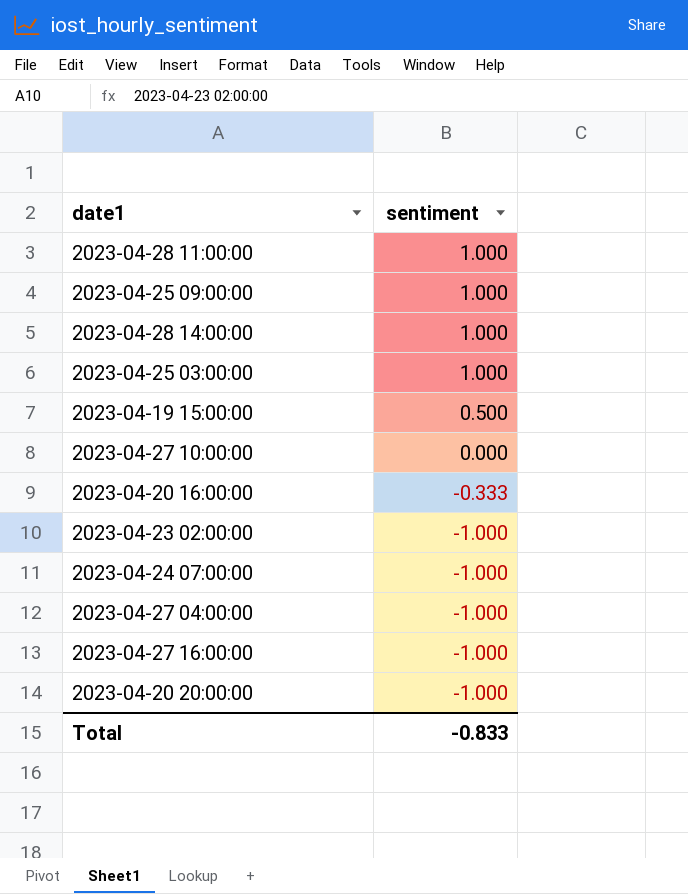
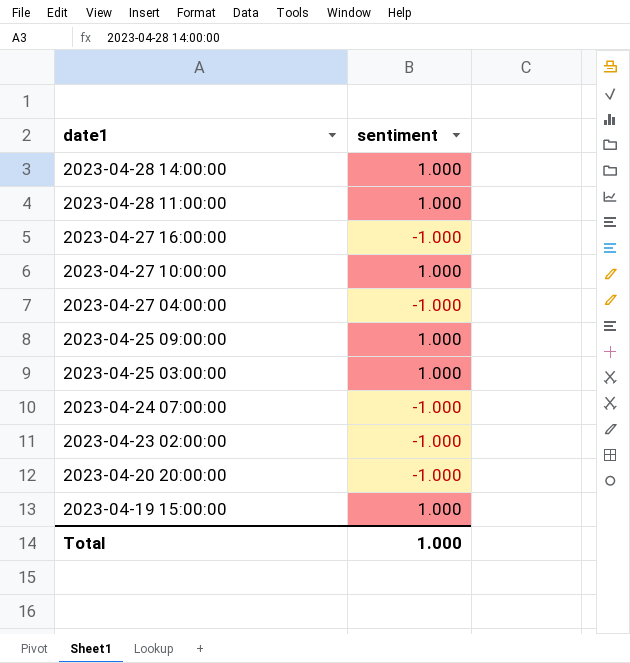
row order: sentiment descending -> date1 descending
row 2023-04-20 16:00:00: -0.333 -> none
2023-04-27 10:00:00 | sentiment: 0.000 -> 1.000
2023-04-19 15:00:00 | sentiment: 0.500 -> 1.000
Total | sentiment: -0.833 -> 1.000

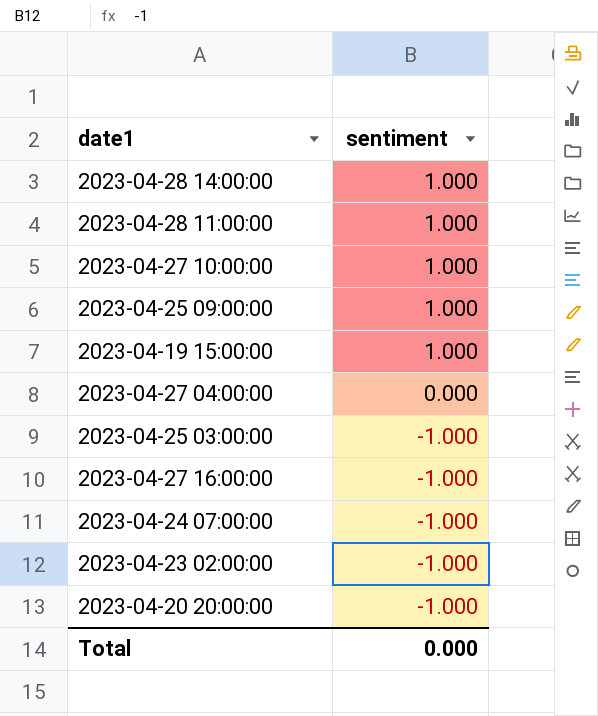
row order: date1 descending -> sentiment descending
2023-04-27 04:00:00 | sentiment: -1.000 -> 0.000
2023-04-25 03:00:00 | sentiment: 1.000 -> -1.000
Total | sentiment: 1.000 -> 0.000

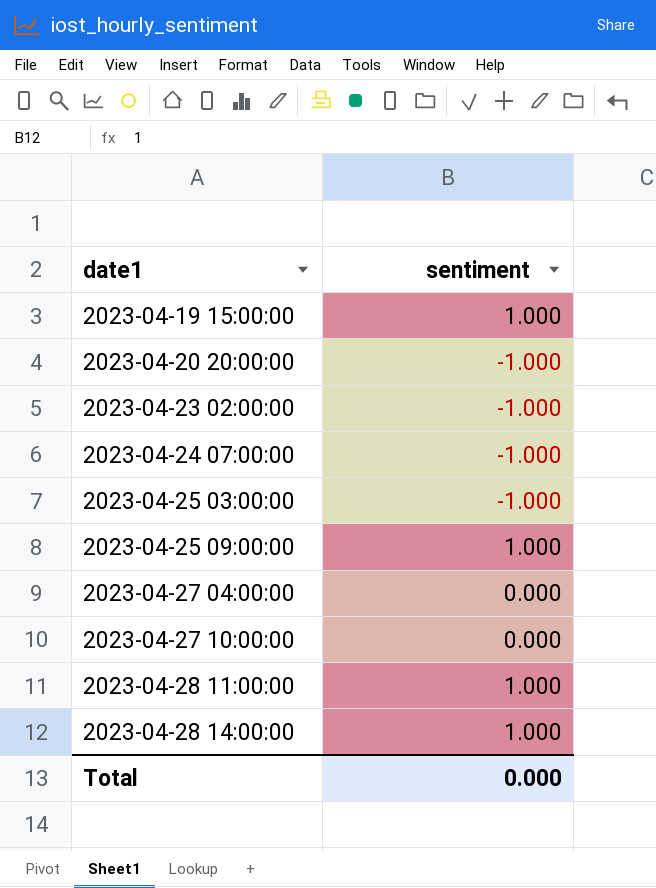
row order: sentiment descending -> date1 ascending
row 2023-04-27 16:00:00: -1.000 -> none
2023-04-27 10:00:00 | sentiment: 1.000 -> 0.000

